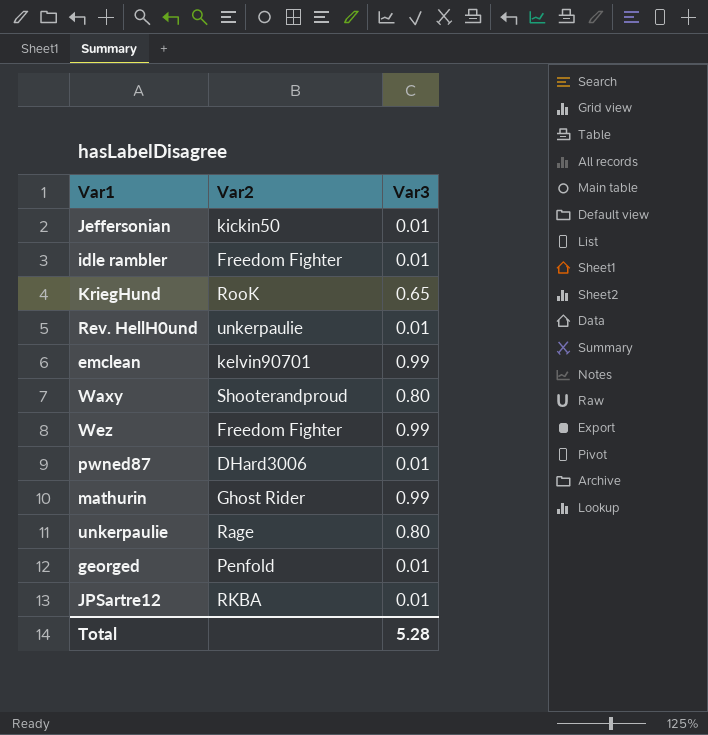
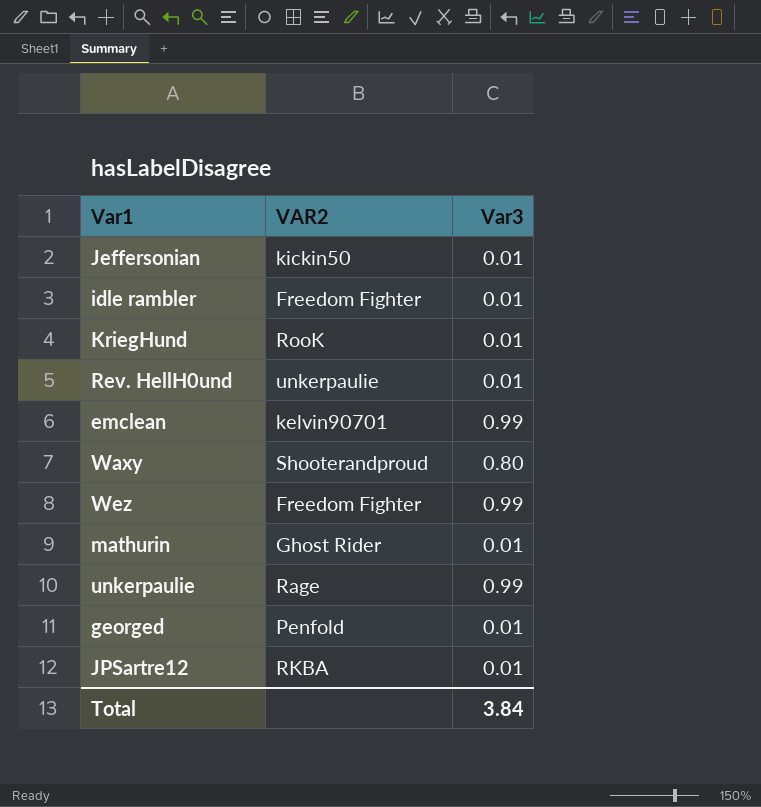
column name: Var2 -> VAR2
row pwned87: DHard3006 | 0.01 -> none
KriegHund | Var3: 0.65 -> 0.01
mathurin | Var3: 0.99 -> 0.01
unkerpaulie | Var3: 0.80 -> 0.99
Total | Var3: 5.28 -> 3.84

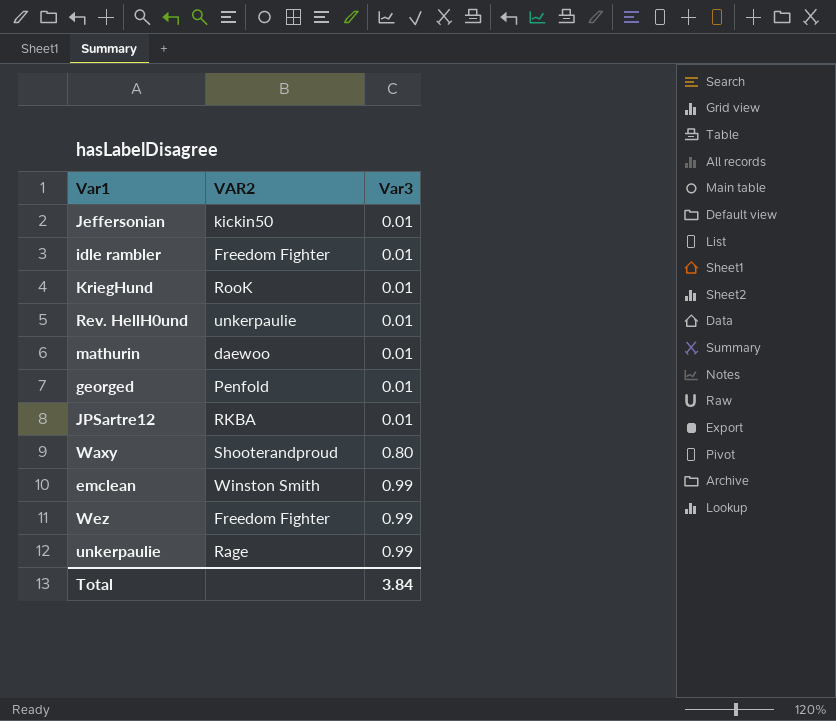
row order: none -> Var3 ascending
mathurin | VAR2: Ghost Rider -> daewoo
emclean | VAR2: kelvin90701 -> Winston Smith

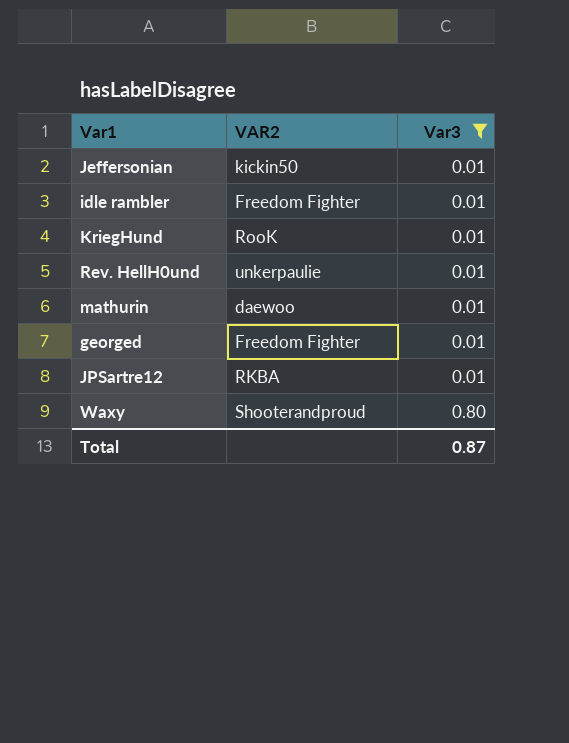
filter: none -> Var3 != 0.99
georged | VAR2: Penfold -> Freedom Fighter
Total | Var3: 3.84 -> 0.87

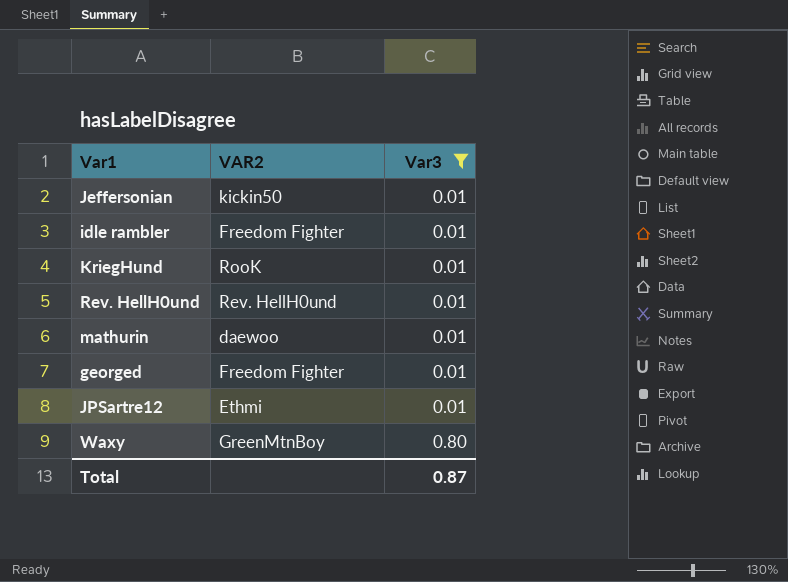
Rev. HellH0und | VAR2: unkerpaulie -> Rev. HellH0und
JPSartre12 | VAR2: RKBA -> Ethmi
Waxy | VAR2: Shooterandproud -> GreenMtnBoy

